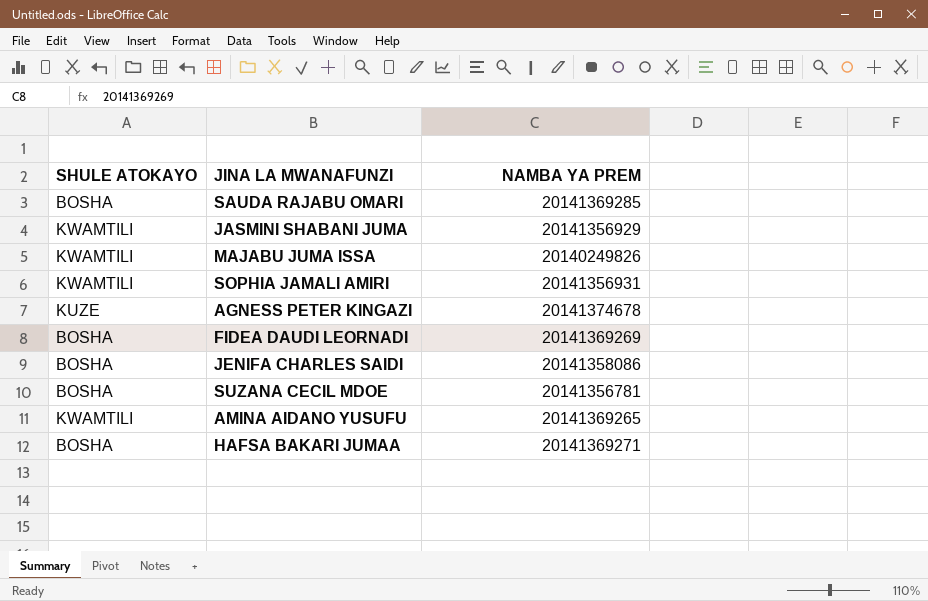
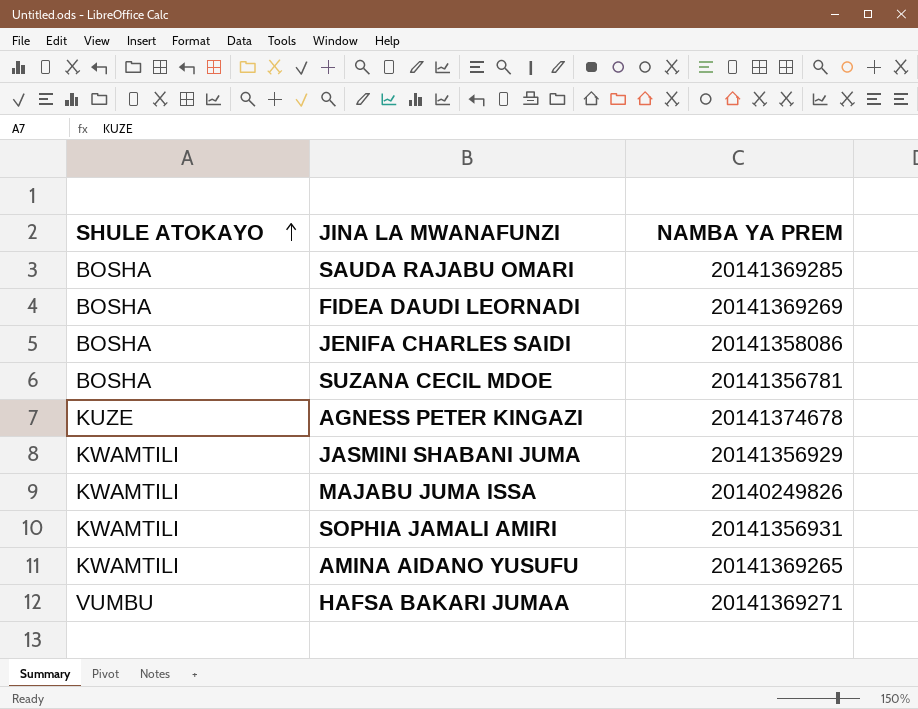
row order: none -> SHULE ATOKAYO ascending
HAFSA BAKARI JUMAA | SHULE ATOKAYO: BOSHA -> VUMBU

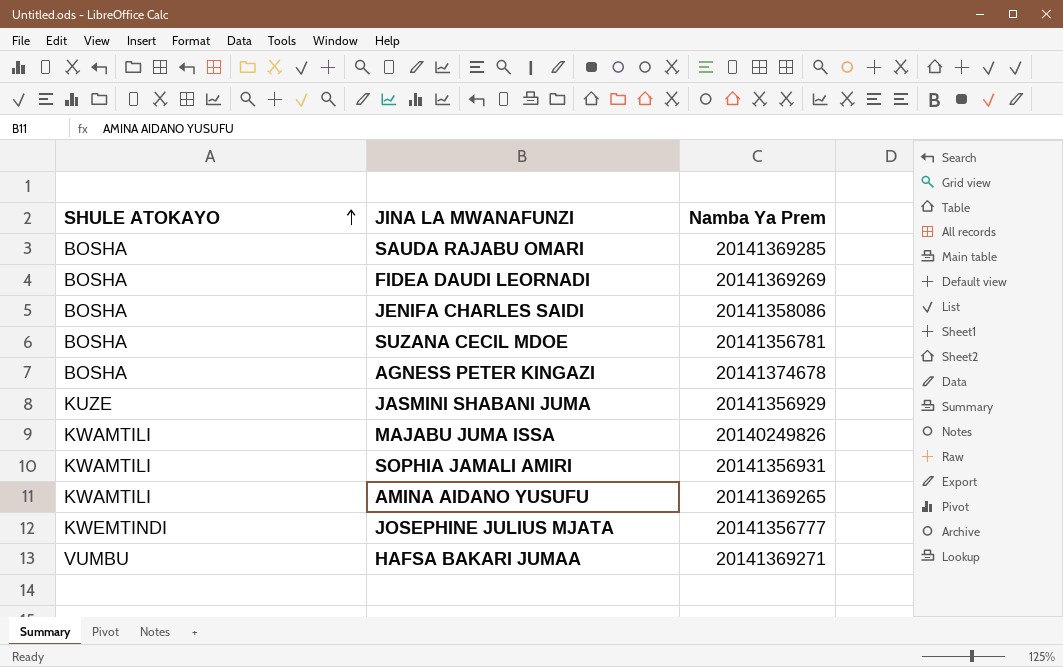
column name: NAMBA YA PREM -> Namba Ya Prem
AGNESS PETER KINGAZI | SHULE ATOKAYO: KUZE -> BOSHA
JASMINI SHABANI JUMA | SHULE ATOKAYO: KWAMTILI -> KUZE
row JOSEPHINE JULIUS MJATA: none -> KWEMTINDI | 20141356777

